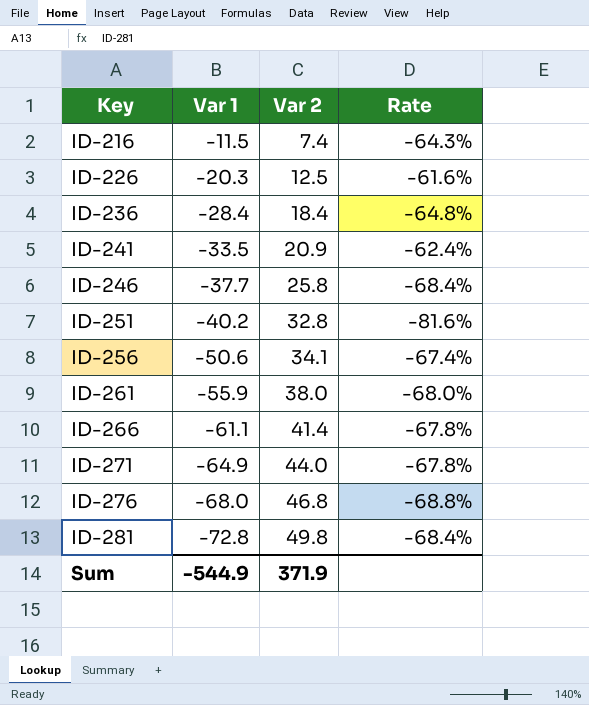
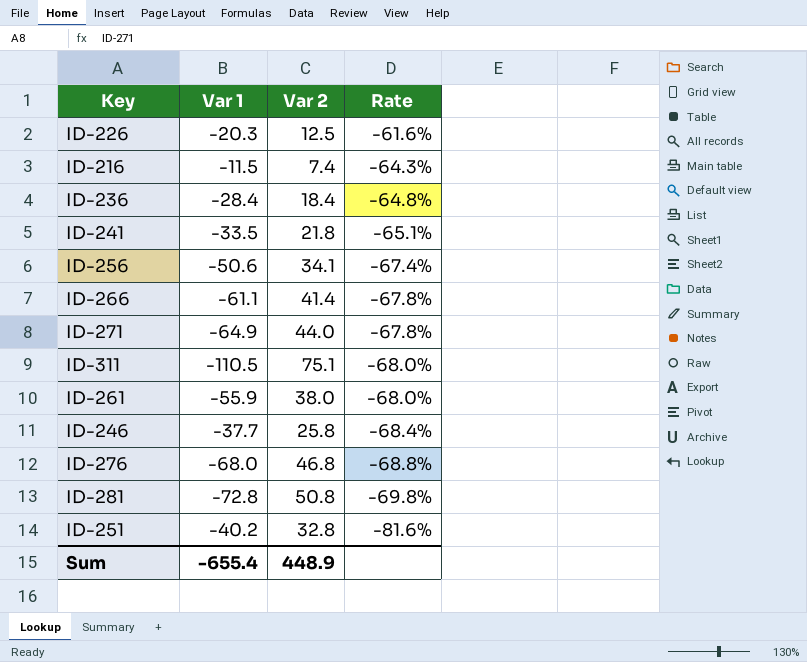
row order: Key ascending -> Rate descending
ID-241 | Var 2: 20.9 -> 21.8
ID-241 | Rate: -62.4% -> -65.1%
row ID-311: none -> -110.5 | 75.1 | -68.0%
ID-281 | Var 2: 49.8 -> 50.8
ID-281 | Rate: -68.4% -> -69.8%
Sum | Var 1: -544.9 -> -655.4
Sum | Var 2: 371.9 -> 448.9

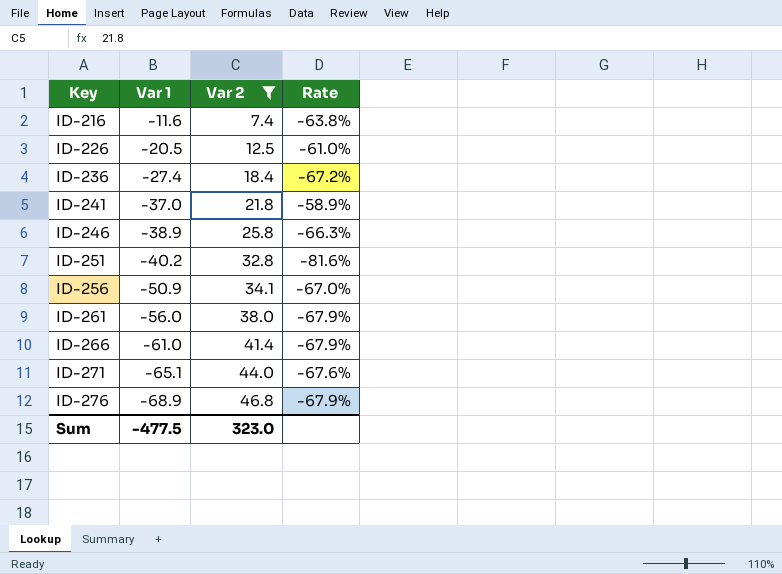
filter: none -> Var 2 <= 46.8
row order: Rate descending -> Key ascending
ID-216 | Var 1: -11.5 -> -11.6
ID-216 | Rate: -64.3% -> -63.8%
ID-226 | Var 1: -20.3 -> -20.5
ID-226 | Rate: -61.6% -> -61.0%
ID-236 | Var 1: -28.4 -> -27.4
ID-236 | Rate: -64.8% -> -67.2%
ID-241 | Var 1: -33.5 -> -37.0
ID-241 | Rate: -65.1% -> -58.9%
ID-246 | Var 1: -37.7 -> -38.9
ID-246 | Rate: -68.4% -> -66.3%
ID-256 | Var 1: -50.6 -> -50.9
ID-256 | Rate: -67.4% -> -67.0%
ID-261 | Var 1: -55.9 -> -56.0
ID-261 | Rate: -68.0% -> -67.9%
ID-266 | Var 1: -61.1 -> -61.0
ID-266 | Rate: -67.8% -> -67.9%
ID-271 | Var 1: -64.9 -> -65.1
ID-271 | Rate: -67.8% -> -67.6%
ID-276 | Var 1: -68.0 -> -68.9
ID-276 | Rate: -68.8% -> -67.9%
Sum | Var 1: -655.4 -> -477.5
Sum | Var 2: 448.9 -> 323.0

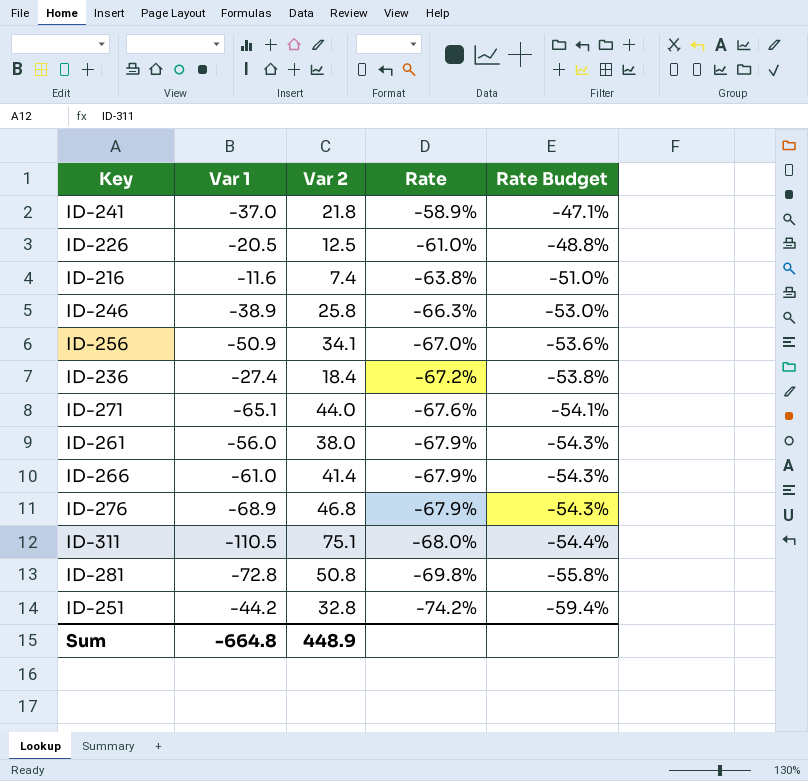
filter: Var 2 <= 46.8 -> none
row order: Key ascending -> Rate descending
column Rate Budget | formula: none -> [Rate] * 0.8
ID-251 | Var 1: -40.2 -> -44.2
ID-251 | Rate: -81.6% -> -74.2%
Sum | Var 1: -477.5 -> -664.8
Sum | Var 2: 323.0 -> 448.9

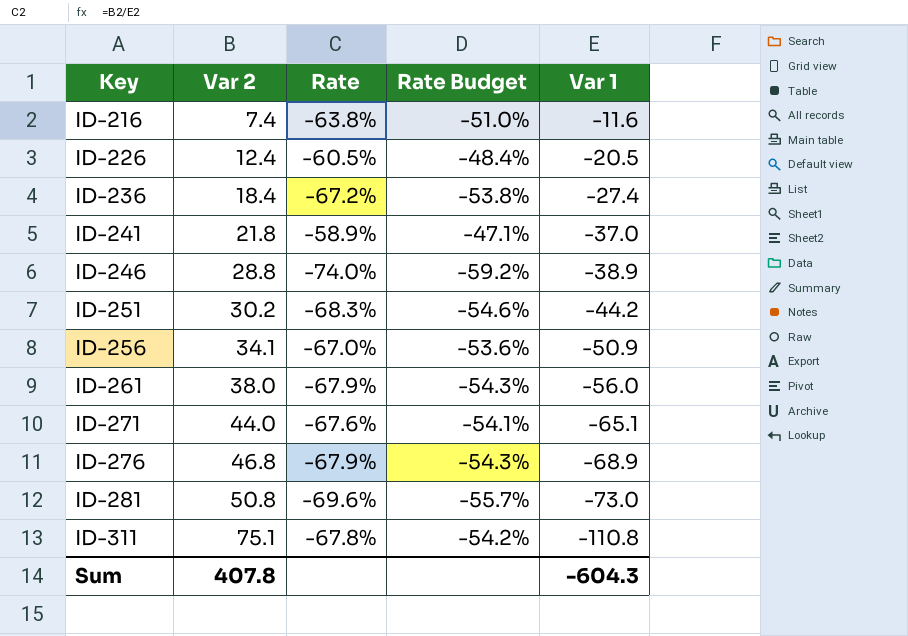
row order: Rate descending -> Key ascending
column Var 1 | position: 2 -> 5
row ID-266: -61.0 | 41.4 | -67.9% | -54.3% -> none
ID-226 | Var 2: 12.5 -> 12.4
ID-226 | Rate: -61.0% -> -60.5%
ID-226 | Rate Budget: -48.8% -> -48.4%
ID-246 | Var 2: 25.8 -> 28.8
ID-246 | Rate: -66.3% -> -74.0%
ID-246 | Rate Budget: -53.0% -> -59.2%
ID-251 | Var 2: 32.8 -> 30.2
ID-251 | Rate: -74.2% -> -68.3%
ID-251 | Rate Budget: -59.4% -> -54.6%
ID-281 | Rate: -69.8% -> -69.6%
ID-281 | Rate Budget: -55.8% -> -55.7%
ID-281 | Var 1: -72.8 -> -73.0
ID-311 | Rate: -68.0% -> -67.8%
ID-311 | Rate Budget: -54.4% -> -54.2%
ID-311 | Var 1: -110.5 -> -110.8
Sum | Var 2: 448.9 -> 407.8
Sum | Var 1: -664.8 -> -604.3

